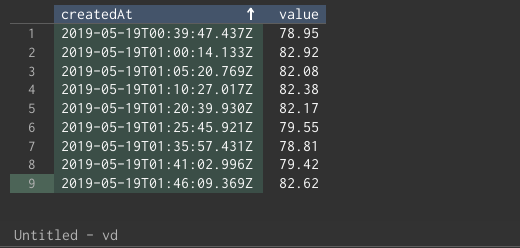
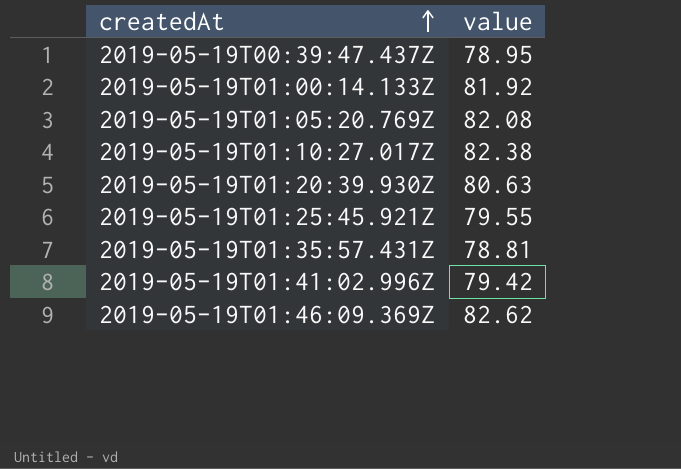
2019-05-19T01:00:14.133Z | value: 82.92 -> 81.92
2019-05-19T01:20:39.930Z | value: 82.17 -> 80.63

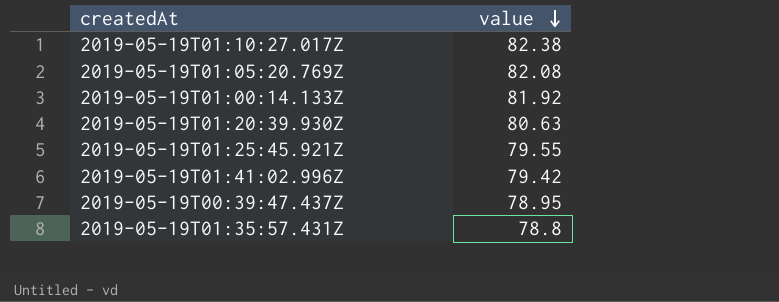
row order: createdAt ascending -> value descending
row 2019-05-19T01:46:09.369Z: 82.62 -> none
2019-05-19T01:35:57.431Z | value: 78.81 -> 78.8

